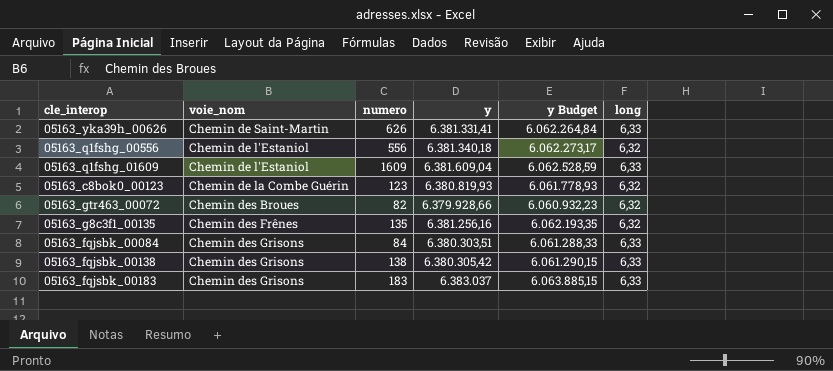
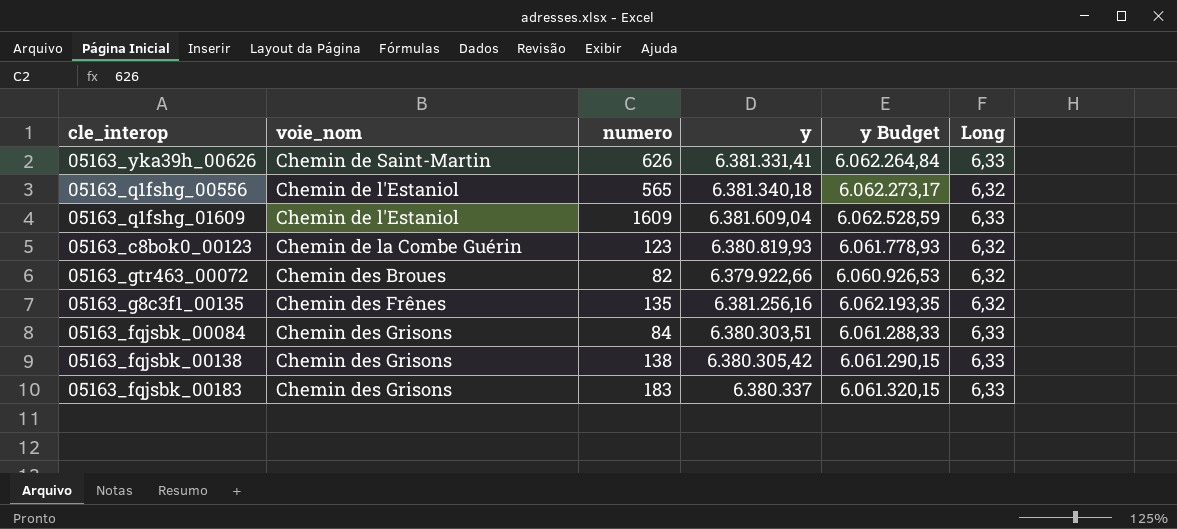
column name: long -> Long
05163_q1fshg_00556 | numero: 556 -> 565
05163_gtr463_00072 | y: 6.379.928,66 -> 6.379.922,66
05163_gtr463_00072 | y Budget: 6.060.932,23 -> 6.060.926,53
05163_fqjsbk_00183 | y: 6.383.037 -> 6.380.337
05163_fqjsbk_00183 | y Budget: 6.063.885,15 -> 6.061.320,15

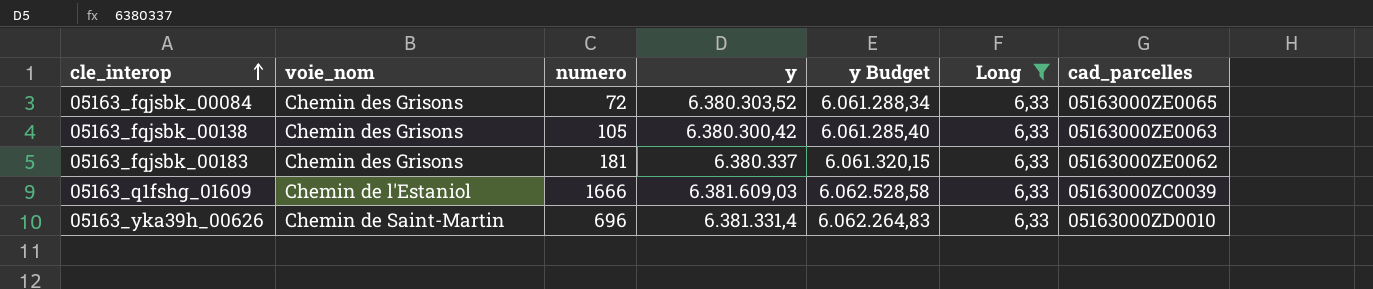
filter: none -> Long = 6,33
row order: none -> cle_interop ascending
column cad_parcelles | position: none -> 7
05163_fqjsbk_00084 | numero: 84 -> 72
05163_fqjsbk_00084 | y: 6.380.303,51 -> 6.380.303,52
05163_fqjsbk_00084 | y Budget: 6.061.288,33 -> 6.061.288,34
05163_fqjsbk_00138 | numero: 138 -> 105
05163_fqjsbk_00138 | y: 6.380.305,42 -> 6.380.300,42
05163_fqjsbk_00138 | y Budget: 6.061.290,15 -> 6.061.285,40
05163_fqjsbk_00183 | numero: 183 -> 181
05163_q1fshg_01609 | numero: 1609 -> 1666
05163_q1fshg_01609 | y: 6.381.609,04 -> 6.381.609,03
05163_q1fshg_01609 | y Budget: 6.062.528,59 -> 6.062.528,58
05163_yka39h_00626 | numero: 626 -> 696
05163_yka39h_00626 | y: 6.381.331,41 -> 6.381.331,4
05163_yka39h_00626 | y Budget: 6.062.264,84 -> 6.062.264,83

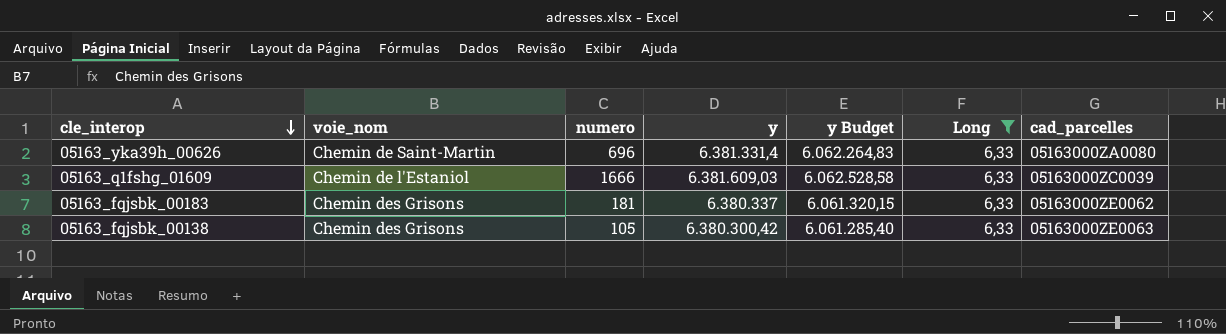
row order: cle_interop ascending -> cle_interop descending
row 05163_fqjsbk_00084: Chemin des Grisons | 72 | 6.380.303,52 | 6.061.288,34 | 6,33 | 05163000ZE0065 -> none
05163_yka39h_00626 | cad_parcelles: 05163000ZD0010 -> 05163000ZA0080

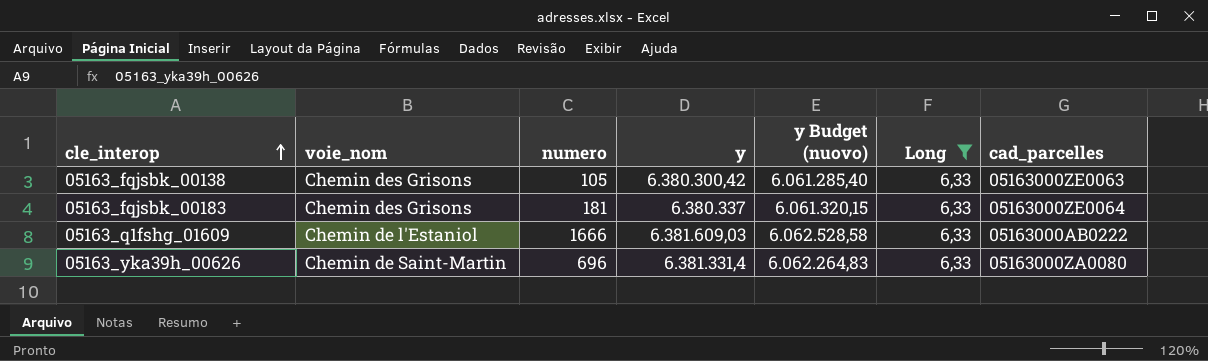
row order: cle_interop descending -> cle_interop ascending
column name: y Budget -> y Budget (nuovo)
05163_fqjsbk_00183 | cad_parcelles: 05163000ZE0062 -> 05163000ZE0064
05163_q1fshg_01609 | cad_parcelles: 05163000ZC0039 -> 05163000AB0222

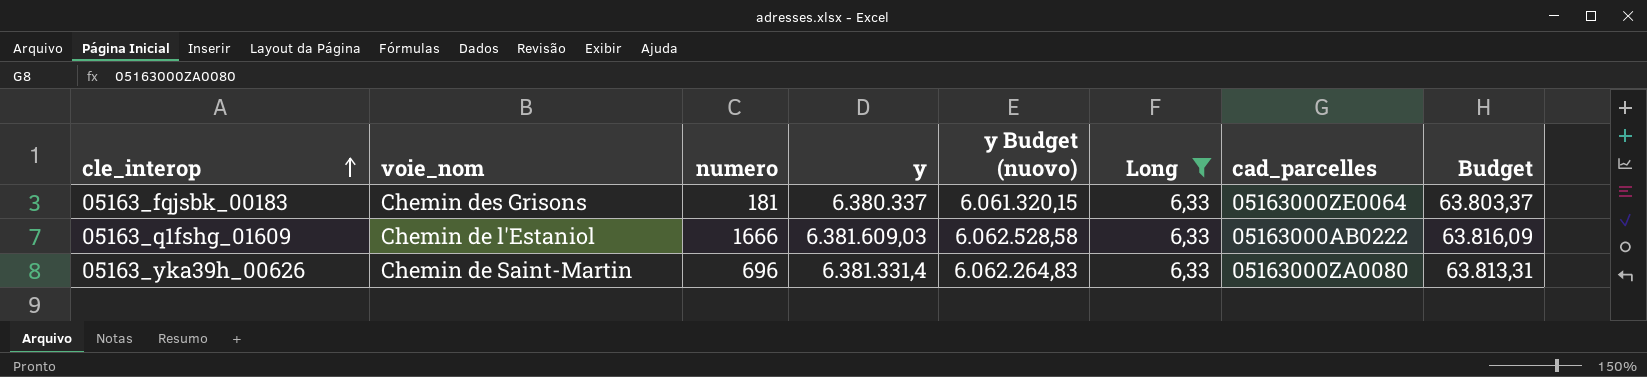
column Budget | formula: none -> [y] * 0,01
row 05163_fqjsbk_00138: Chemin des Grisons | 105 | 6.380.300,42 | 6.061.285,40 | 6,33 | 05163000ZE0063 -> none

